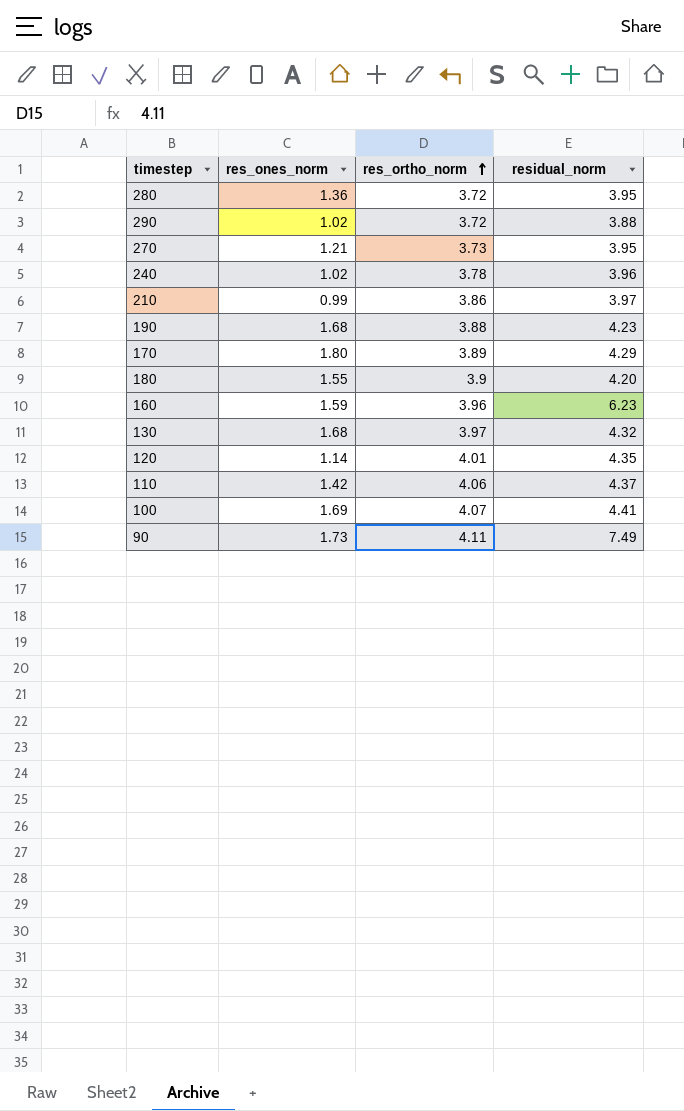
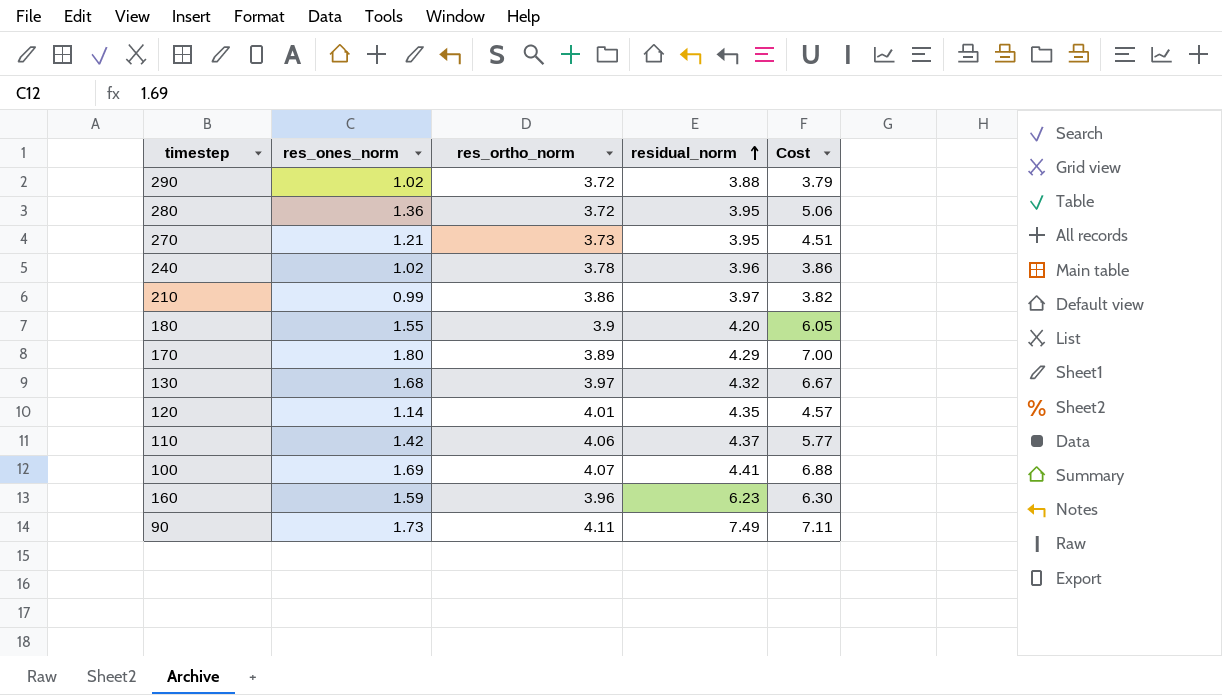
row order: res_ortho_norm ascending -> residual_norm ascending
column Cost | formula: none -> [res_ones_norm] * [res_ortho_norm]
row 190: 1.68 | 3.88 | 4.23 -> none

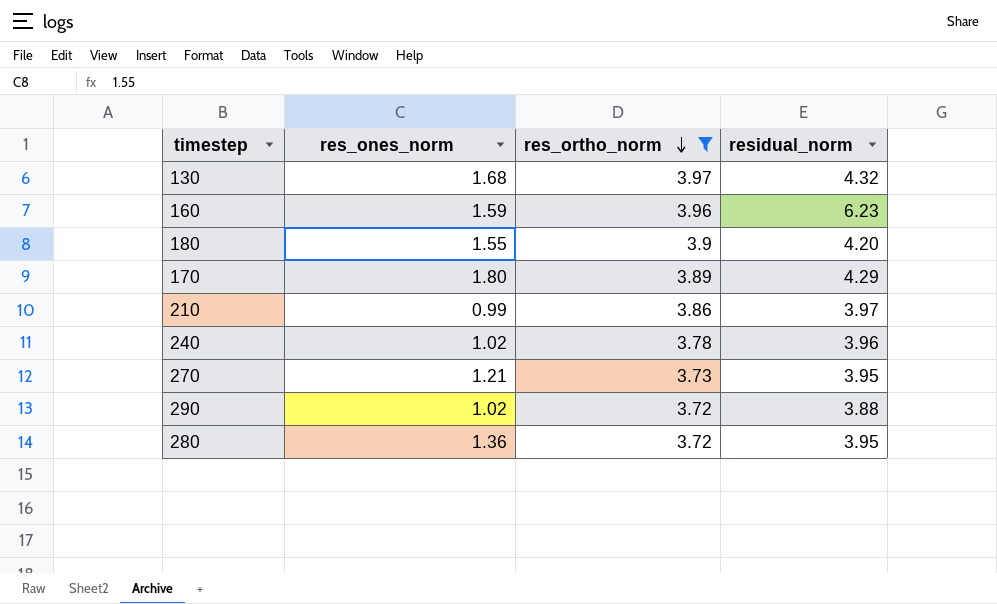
filter: none -> res_ortho_norm <= 3.97
row order: residual_norm ascending -> res_ortho_norm descending
column Cost | formula: [res_ones_norm] * [res_ortho_norm] -> none

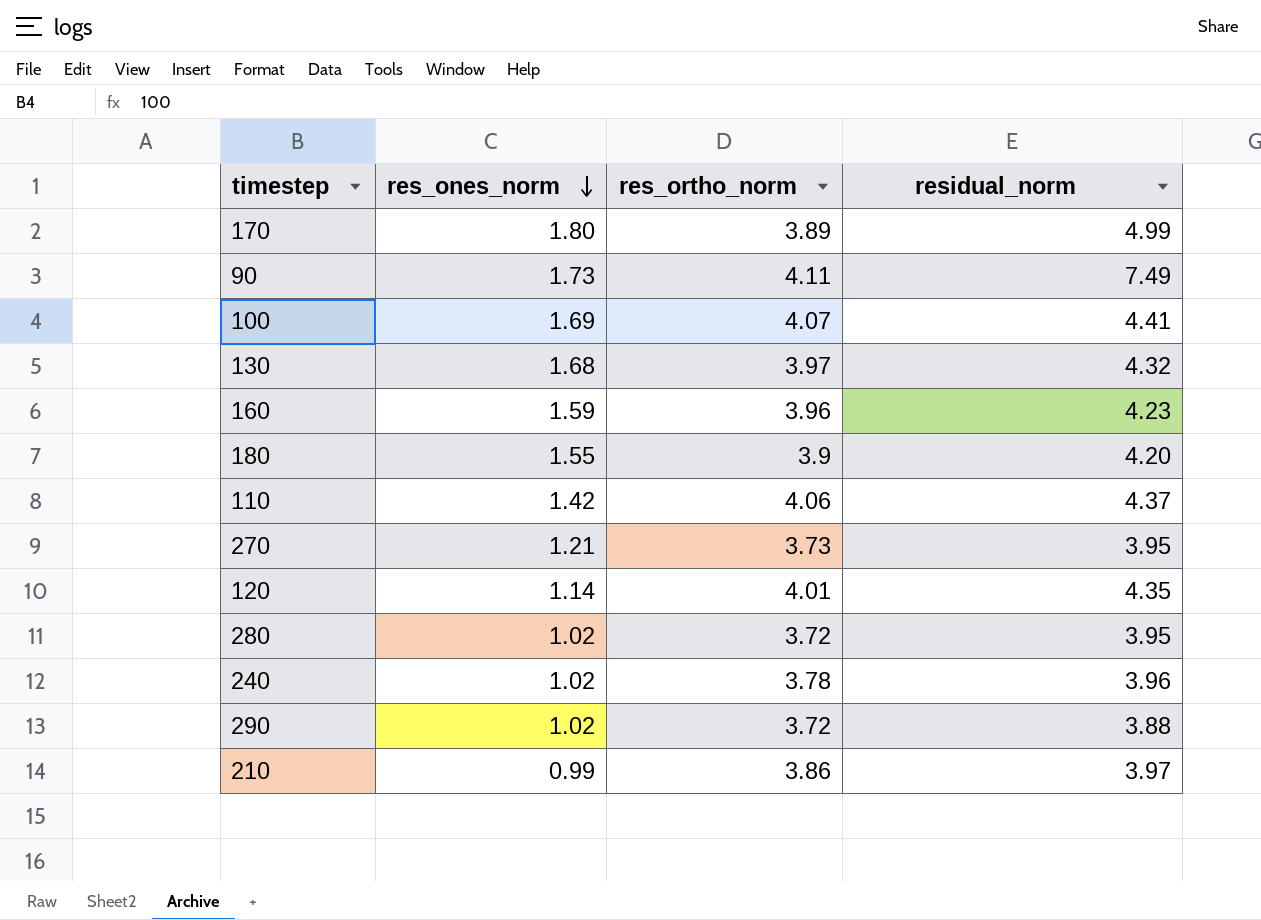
filter: res_ortho_norm <= 3.97 -> none
row order: res_ortho_norm descending -> res_ones_norm descending
170 | residual_norm: 4.29 -> 4.99
160 | residual_norm: 6.23 -> 4.23
280 | res_ones_norm: 1.36 -> 1.02

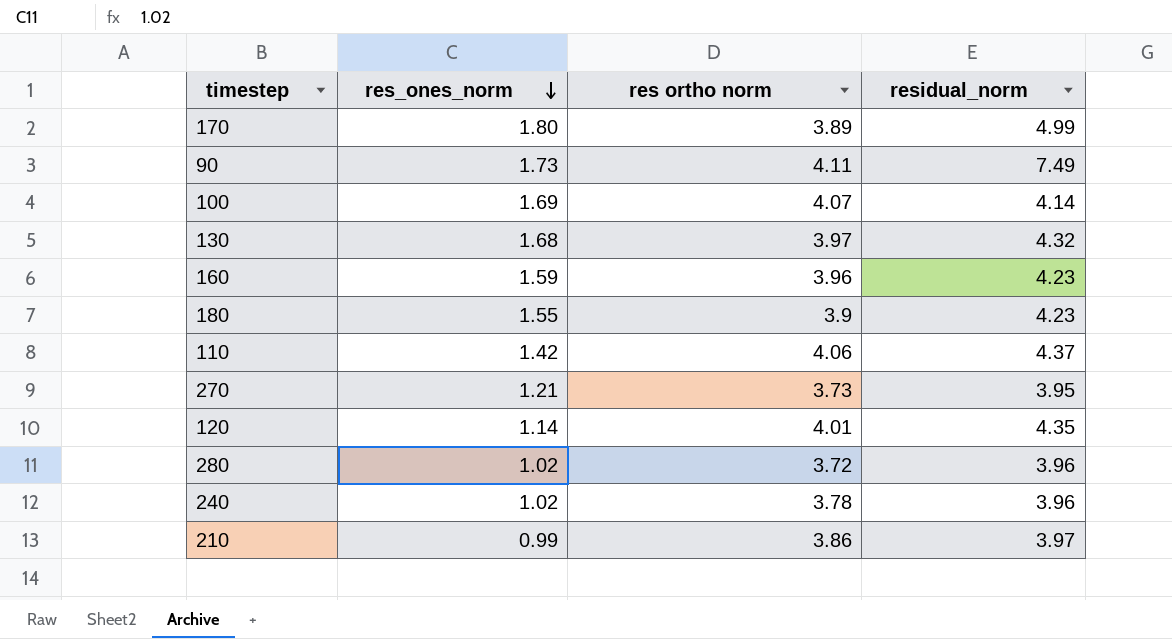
column name: res_ortho_norm -> res ortho norm
row 290: 1.02 | 3.72 | 3.88 -> none
100 | residual_norm: 4.41 -> 4.14
180 | residual_norm: 4.20 -> 4.23
280 | residual_norm: 3.95 -> 3.96

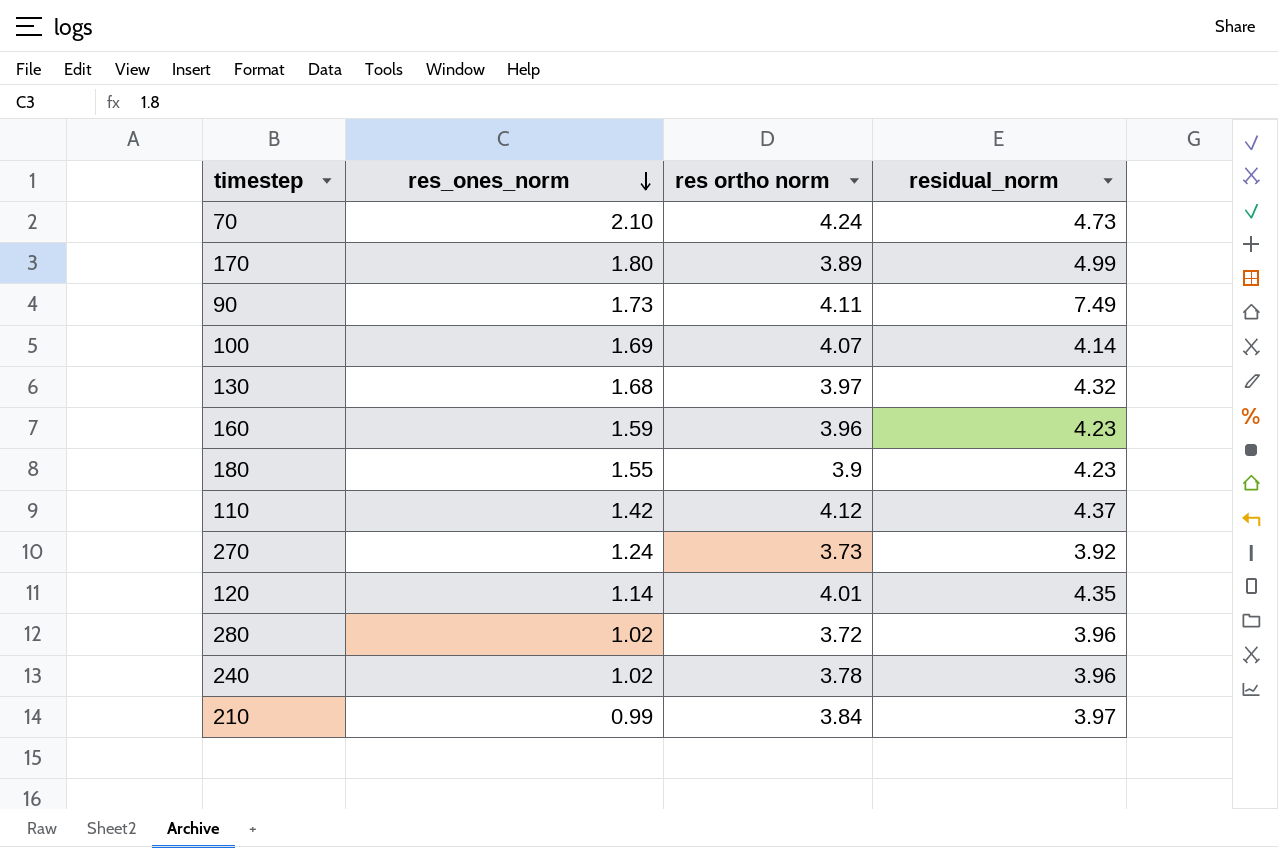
row 70: none -> 2.10 | 4.24 | 4.73
110 | res ortho norm: 4.06 -> 4.12
270 | res_ones_norm: 1.21 -> 1.24
270 | residual_norm: 3.95 -> 3.92
210 | res ortho norm: 3.86 -> 3.84

